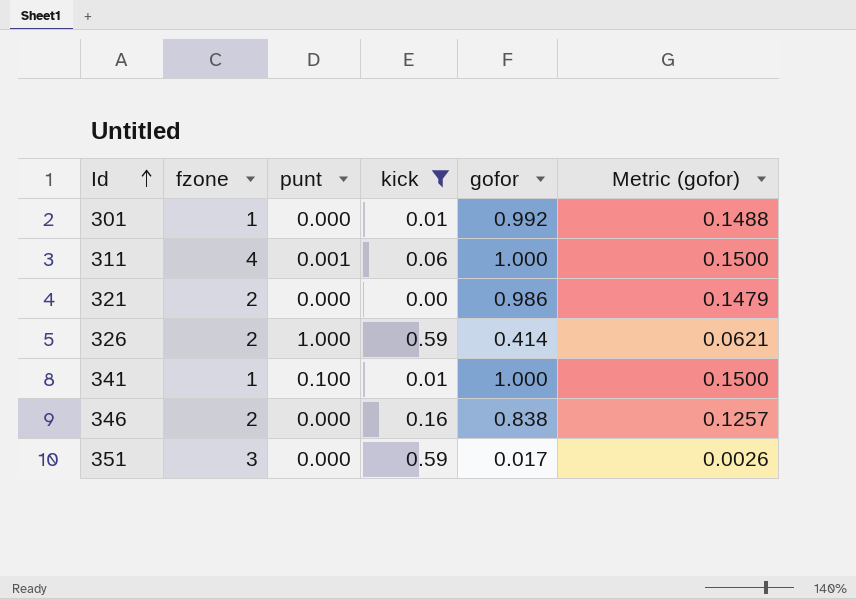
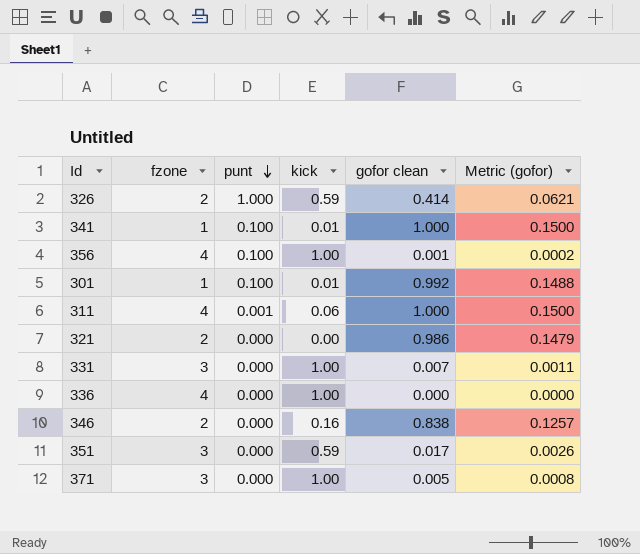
filter: kick != 1.00 -> none
row order: Id ascending -> punt descending
column name: gofor -> gofor clean
301 | punt: 0.000 -> 0.100

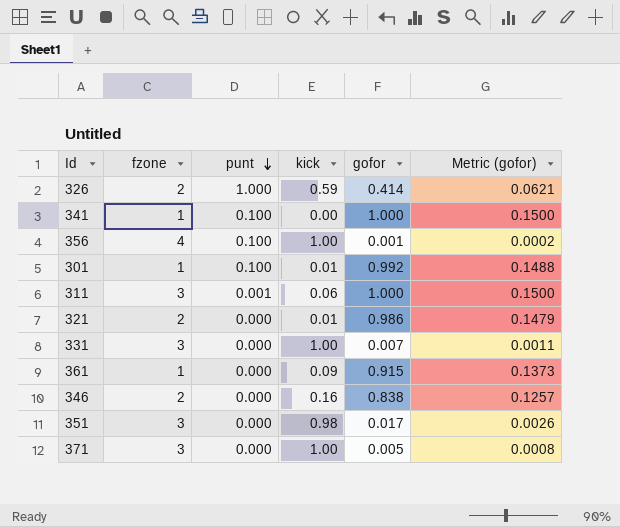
column name: gofor clean -> gofor
row 336: 4 | 0.000 | 1.00 | 0.000 | 0.0000 -> none
341 | kick: 0.01 -> 0.00
311 | fzone: 4 -> 3
321 | kick: 0.00 -> 0.01
row 361: none -> 1 | 0.000 | 0.09 | 0.915 | 0.1373
351 | kick: 0.59 -> 0.98

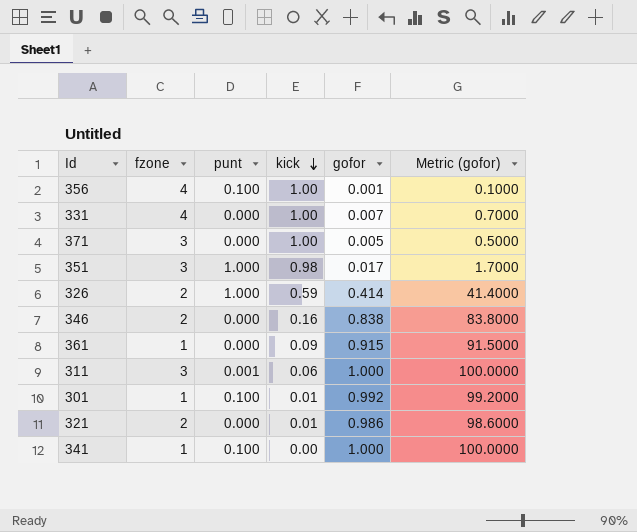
row order: punt descending -> kick descending
column Metric (gofor) | formula: [gofor] * 0.15 -> [gofor] * 100
331 | fzone: 3 -> 4
351 | punt: 0.000 -> 1.000

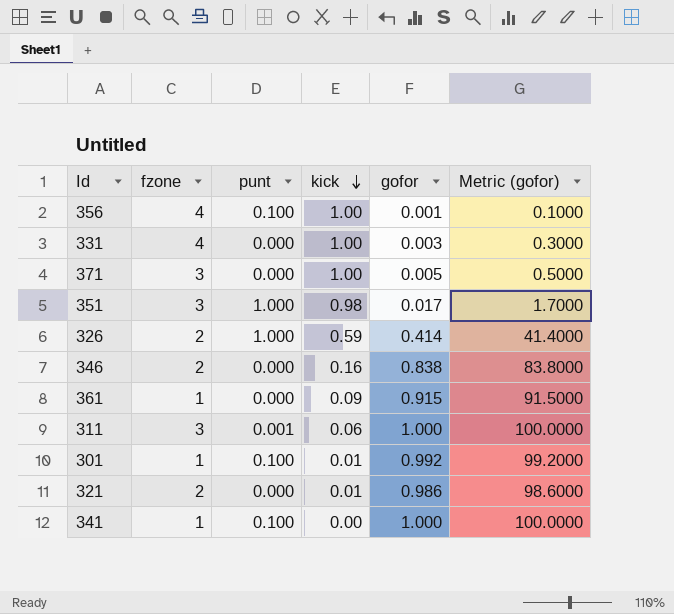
331 | gofor: 0.007 -> 0.003
331 | Metric (gofor): 0.7000 -> 0.3000

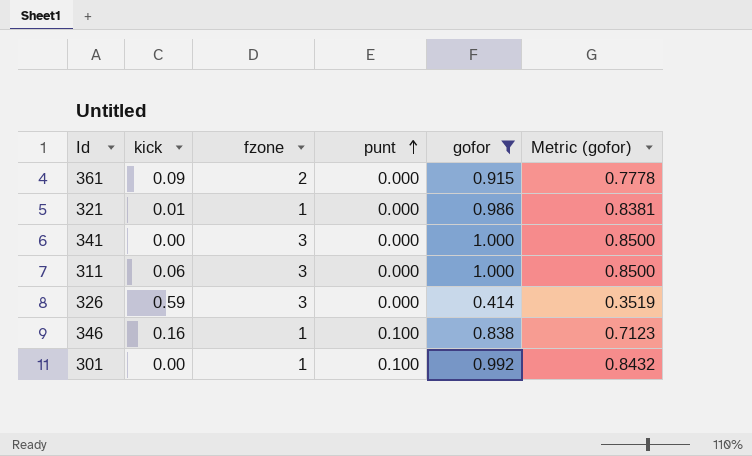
filter: none -> gofor >= 0.414
row order: kick descending -> punt ascending
column kick | position: 4 -> 2
column Metric (gofor) | formula: [gofor] * 100 -> [gofor] * 0.85
361 | fzone: 1 -> 2
321 | fzone: 2 -> 1
341 | fzone: 1 -> 3
341 | punt: 0.100 -> 0.000
311 | punt: 0.001 -> 0.000
326 | fzone: 2 -> 3
326 | punt: 1.000 -> 0.000
346 | fzone: 2 -> 1
346 | punt: 0.000 -> 0.100
301 | kick: 0.01 -> 0.00

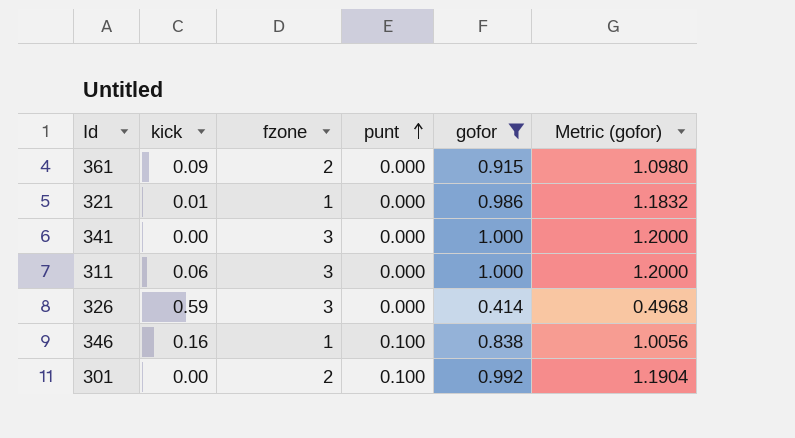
column Metric (gofor) | formula: [gofor] * 0.85 -> [gofor] * 1.2
301 | fzone: 1 -> 2

